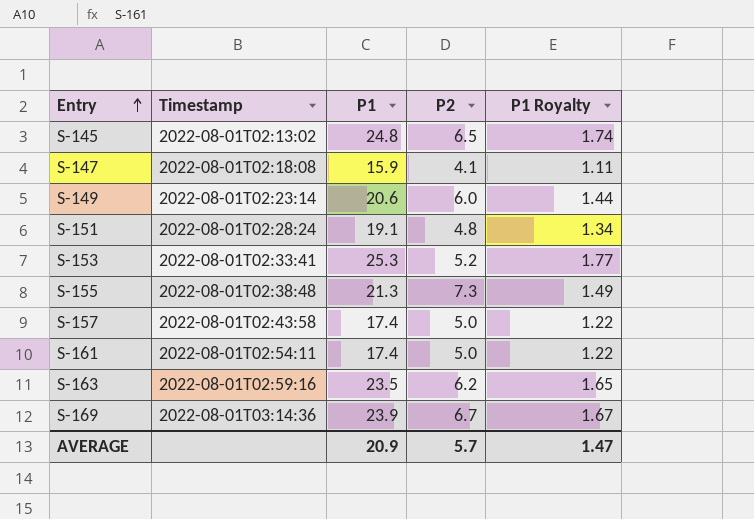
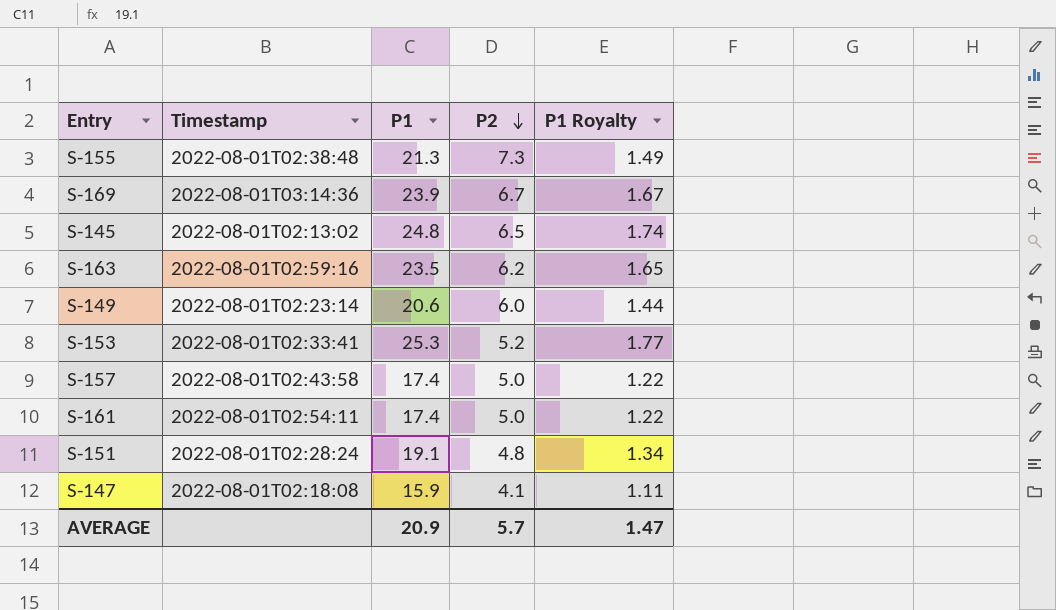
row order: Entry ascending -> P2 descending

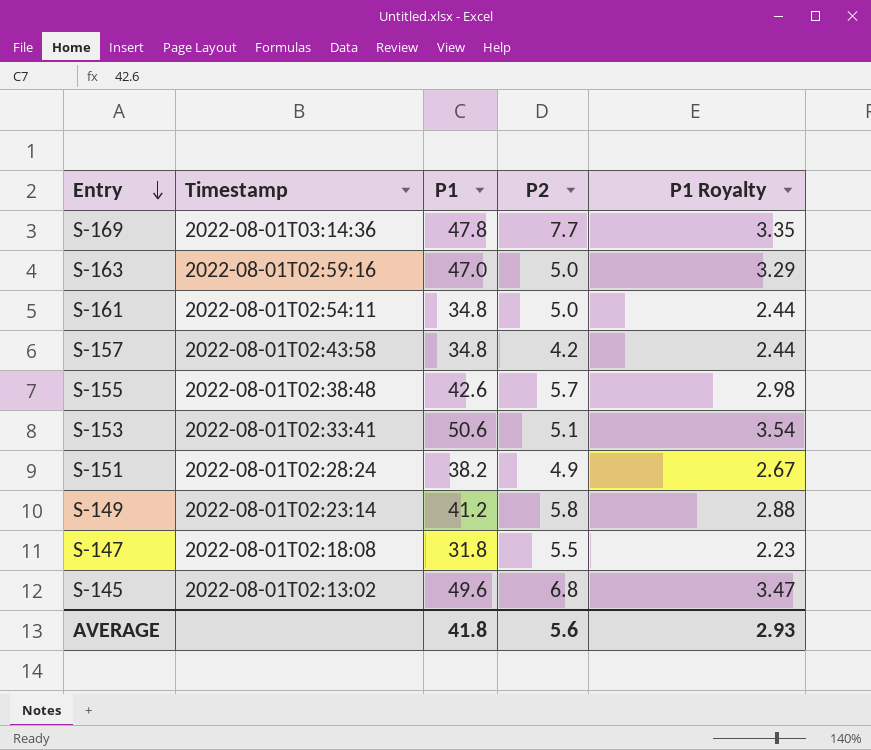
row order: P2 descending -> Entry descending
S-169 | P1: 23.9 -> 47.8
S-169 | P2: 6.7 -> 7.7
S-169 | P1 Royalty: 1.67 -> 3.35
S-163 | P1: 23.5 -> 47.0
S-163 | P2: 6.2 -> 5.0
S-163 | P1 Royalty: 1.65 -> 3.29
S-161 | P1: 17.4 -> 34.8
S-161 | P1 Royalty: 1.22 -> 2.44
S-157 | P1: 17.4 -> 34.8
S-157 | P2: 5.0 -> 4.2
S-157 | P1 Royalty: 1.22 -> 2.44
S-155 | P1: 21.3 -> 42.6
S-155 | P2: 7.3 -> 5.7
S-155 | P1 Royalty: 1.49 -> 2.98
S-153 | P1: 25.3 -> 50.6
S-153 | P2: 5.2 -> 5.1
S-153 | P1 Royalty: 1.77 -> 3.54
S-151 | P1: 19.1 -> 38.2
S-151 | P2: 4.8 -> 4.9
S-151 | P1 Royalty: 1.34 -> 2.67
S-149 | P1: 20.6 -> 41.2
S-149 | P2: 6.0 -> 5.8
S-149 | P1 Royalty: 1.44 -> 2.88
S-147 | P1: 15.9 -> 31.8
S-147 | P2: 4.1 -> 5.5
S-147 | P1 Royalty: 1.11 -> 2.23
S-145 | P1: 24.8 -> 49.6
S-145 | P2: 6.5 -> 6.8
S-145 | P1 Royalty: 1.74 -> 3.47
AVERAGE | P1: 20.9 -> 41.8
AVERAGE | P2: 5.7 -> 5.6
AVERAGE | P1 Royalty: 1.47 -> 2.93

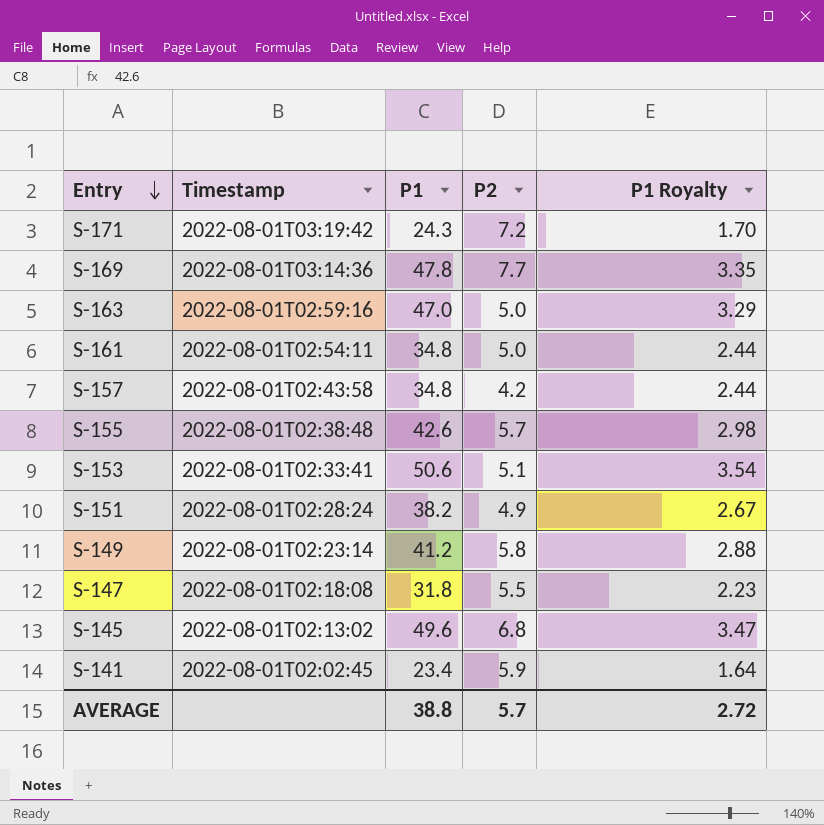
row S-171: none -> 2022-08-01T03:19:42 | 24.3 | 7.2 | 1.70
row S-141: none -> 2022-08-01T02:02:45 | 23.4 | 5.9 | 1.64
AVERAGE | P1: 41.8 -> 38.8
AVERAGE | P2: 5.6 -> 5.7
AVERAGE | P1 Royalty: 2.93 -> 2.72

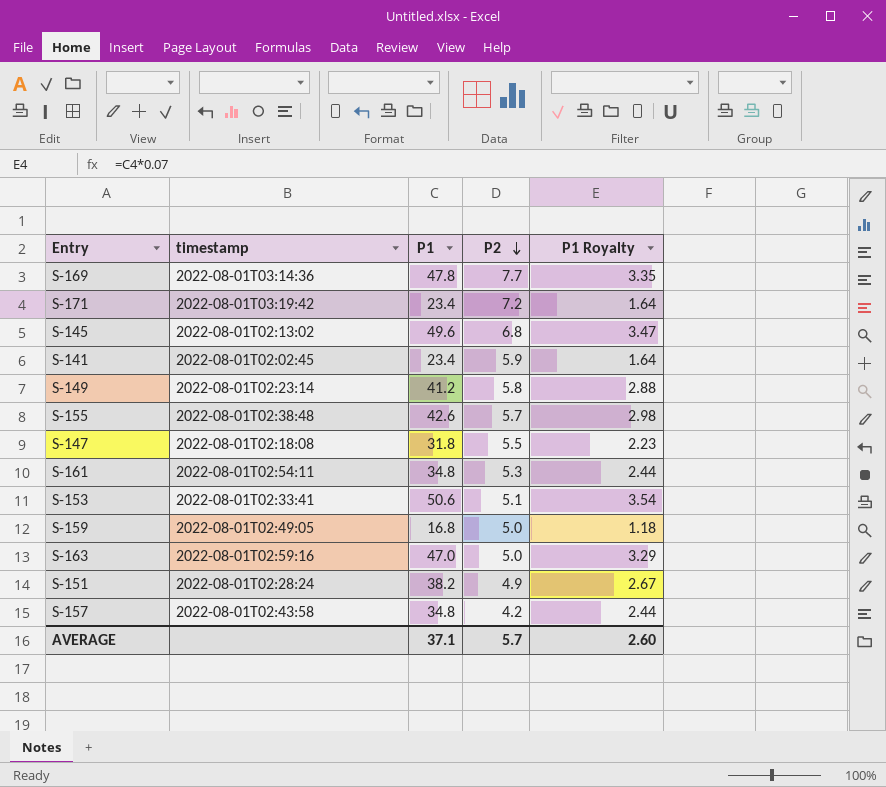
row order: Entry descending -> P2 descending
column name: Timestamp -> timestamp
S-171 | P1: 24.3 -> 23.4
S-171 | P1 Royalty: 1.70 -> 1.64
S-161 | P2: 5.0 -> 5.3
row S-159: none -> 2022-08-01T02:49:05 | 16.8 | 5.0 | 1.18
AVERAGE | P1: 38.8 -> 37.1
AVERAGE | P1 Royalty: 2.72 -> 2.60

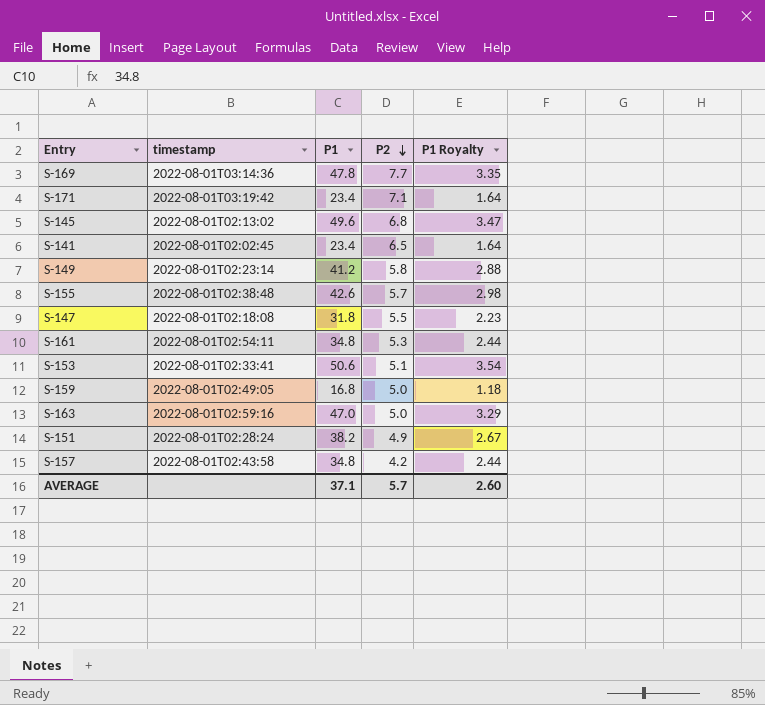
S-171 | P2: 7.2 -> 7.1
S-141 | P2: 5.9 -> 6.5

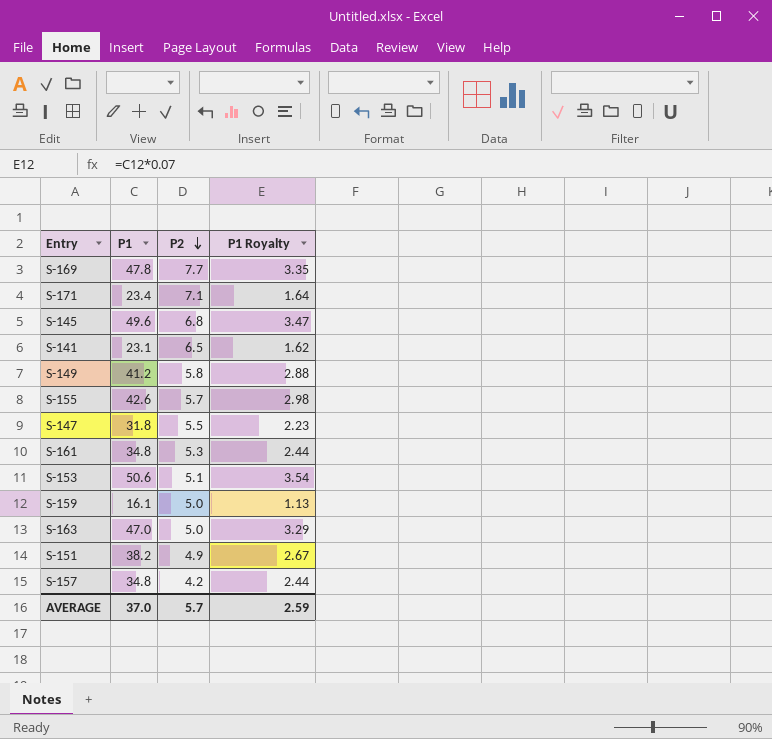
column timestamp | position: 2 -> none
S-141 | P1: 23.4 -> 23.1
S-141 | P1 Royalty: 1.64 -> 1.62
S-159 | P1: 16.8 -> 16.1
S-159 | P1 Royalty: 1.18 -> 1.13
AVERAGE | P1: 37.1 -> 37.0
AVERAGE | P1 Royalty: 2.60 -> 2.59

